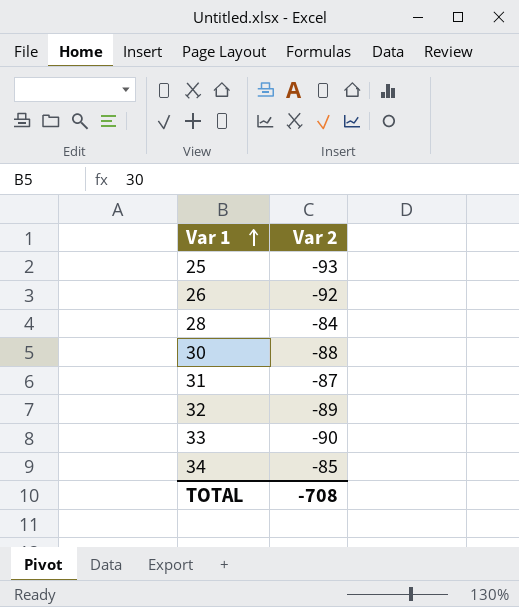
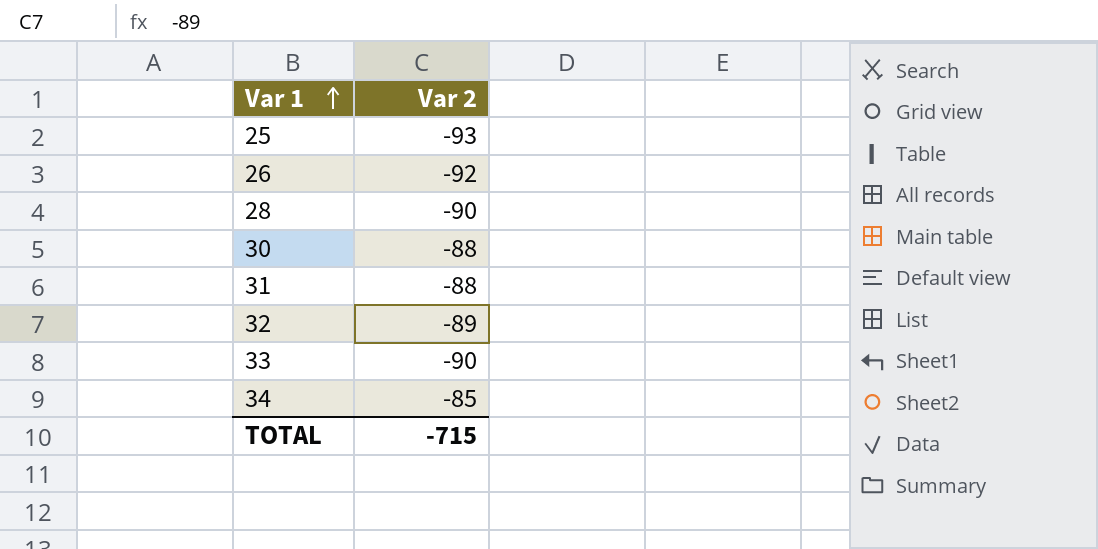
28 | Var 2: -84 -> -90
31 | Var 2: -87 -> -88
TOTAL | Var 2: -708 -> -715

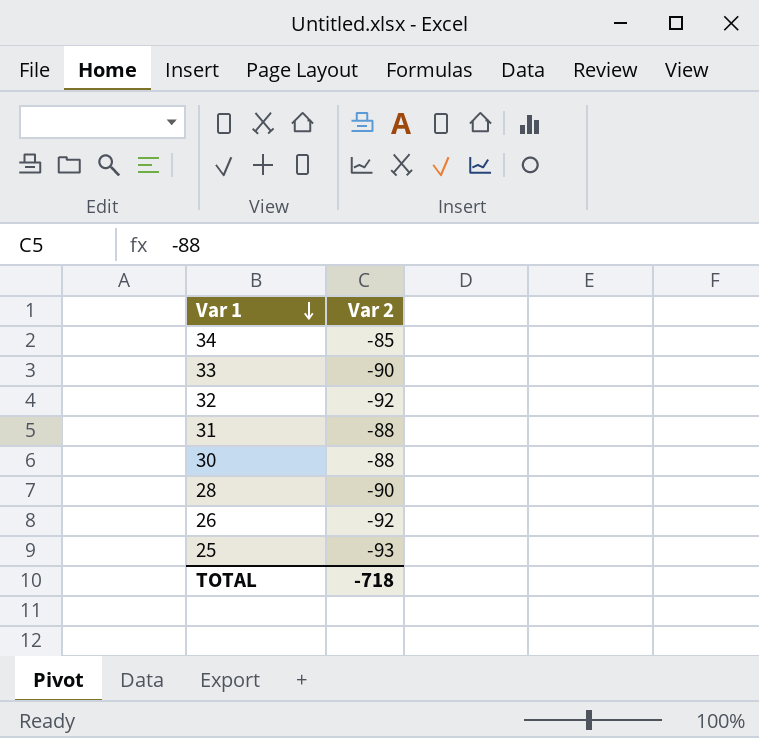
row order: Var 1 ascending -> Var 1 descending
32 | Var 2: -89 -> -92
TOTAL | Var 2: -715 -> -718

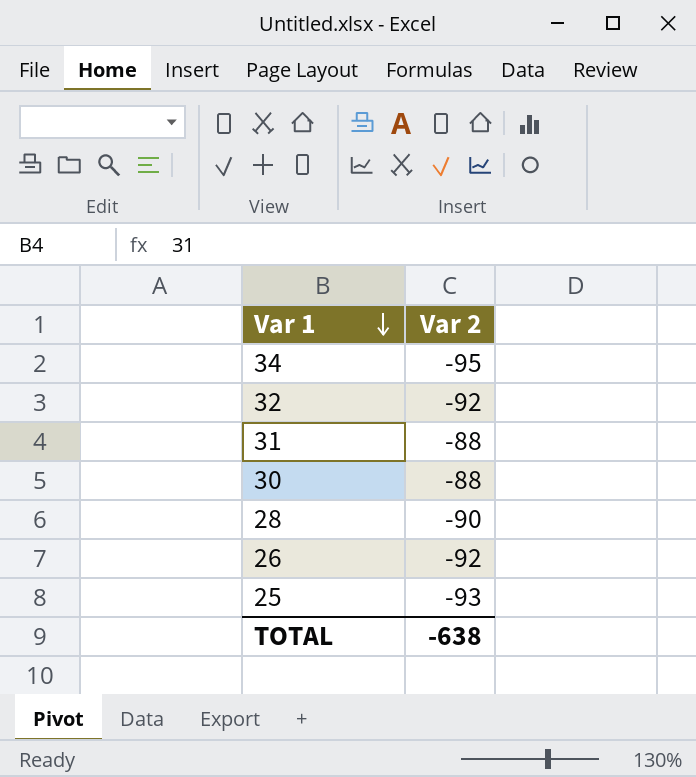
row 33: -90 -> none
34 | Var 2: -85 -> -95
TOTAL | Var 2: -718 -> -638

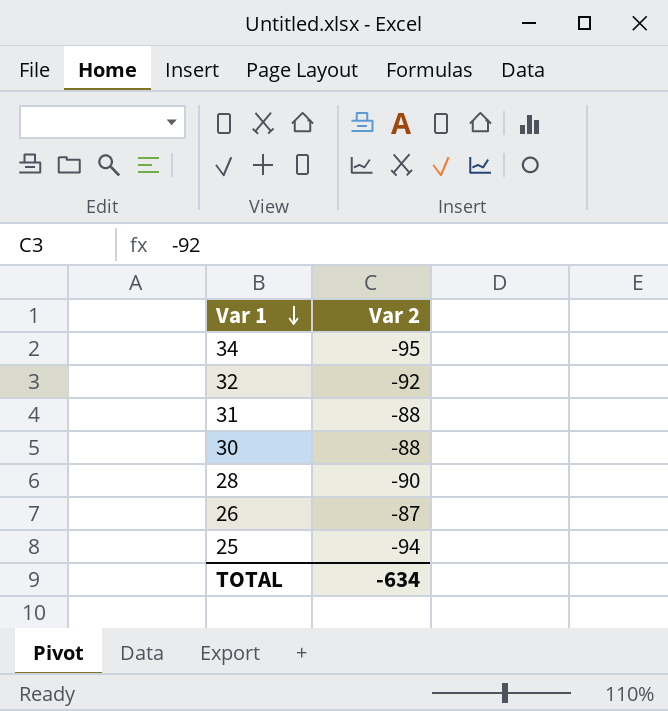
26 | Var 2: -92 -> -87
25 | Var 2: -93 -> -94
TOTAL | Var 2: -638 -> -634

